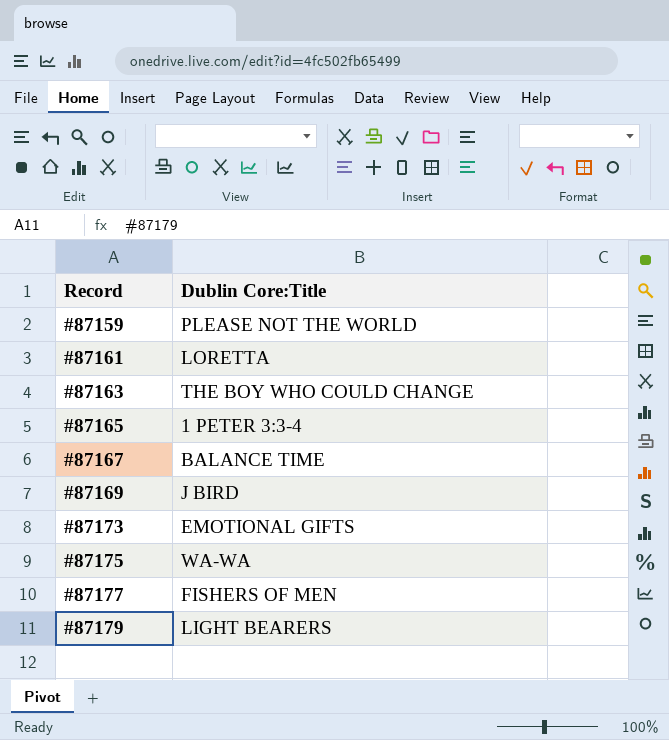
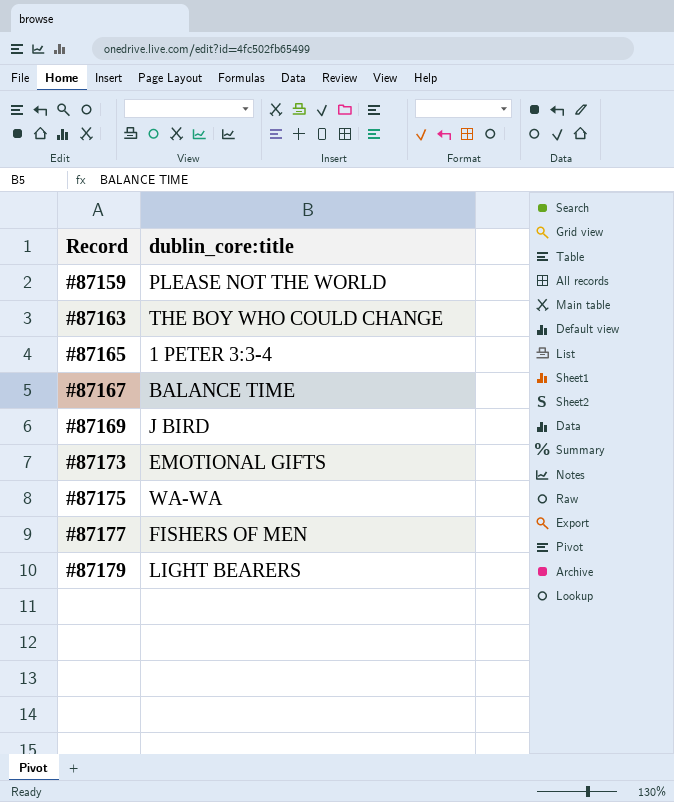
column name: Dublin Core:Title -> dublin_core:title
row #87161: LORETTA -> none

